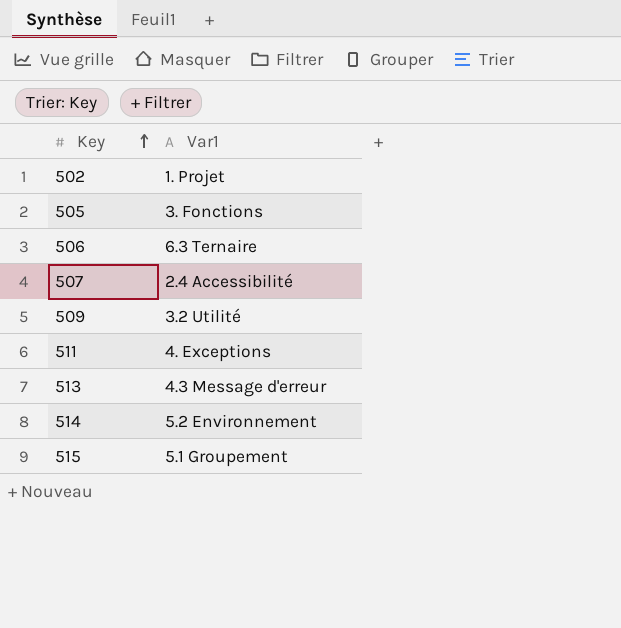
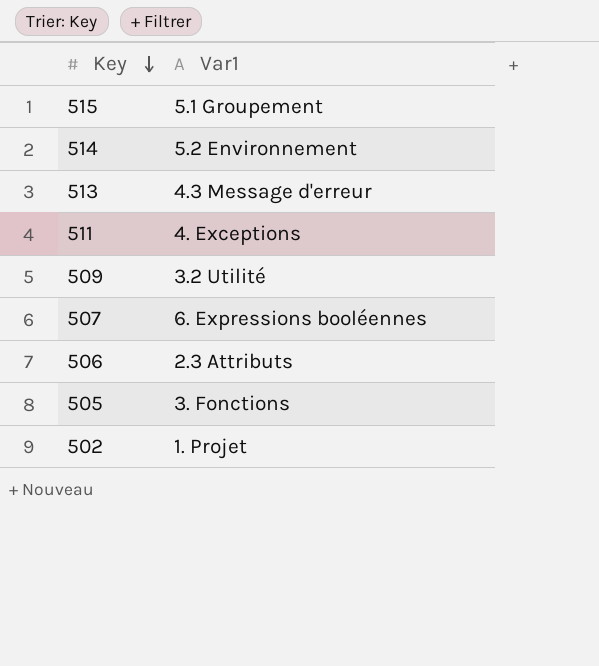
row order: Key ascending -> Key descending
507 | Var1: 2.4 Accessibilité -> 6. Expressions booléennes
506 | Var1: 6.3 Ternaire -> 2.3 Attributs

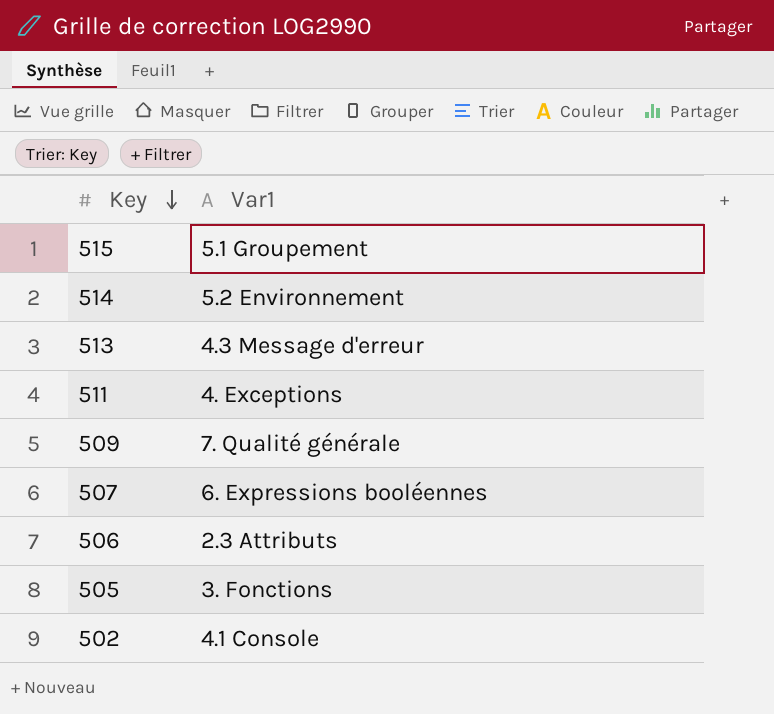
509 | Var1: 3.2 Utilité -> 7. Qualité générale
502 | Var1: 1. Projet -> 4.1 Console

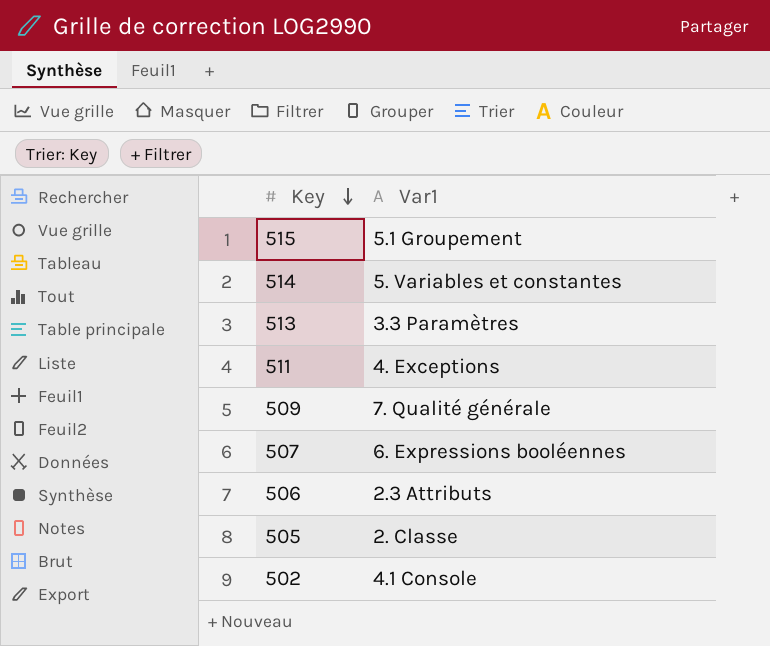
514 | Var1: 5.2 Environnement -> 5. Variables et constantes
513 | Var1: 4.3 Message d'erreur -> 3.3 Paramètres
505 | Var1: 3. Fonctions -> 2. Classe

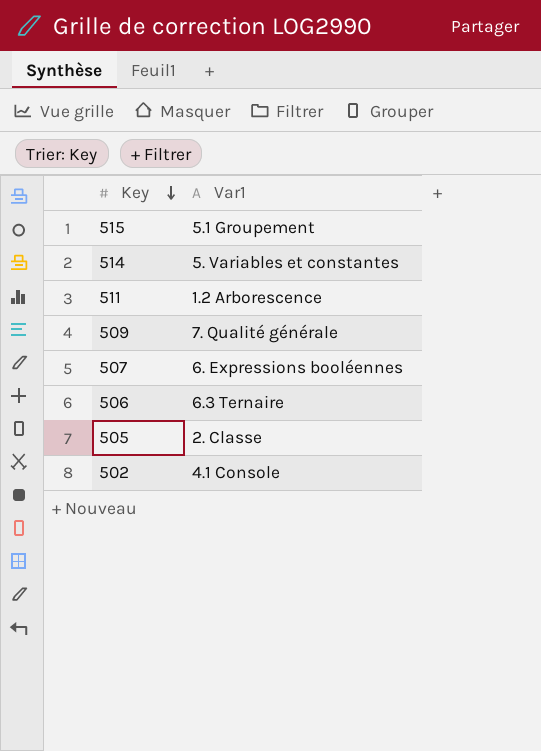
row 513: 3.3 Paramètres -> none
511 | Var1: 4. Exceptions -> 1.2 Arborescence
506 | Var1: 2.3 Attributs -> 6.3 Ternaire

